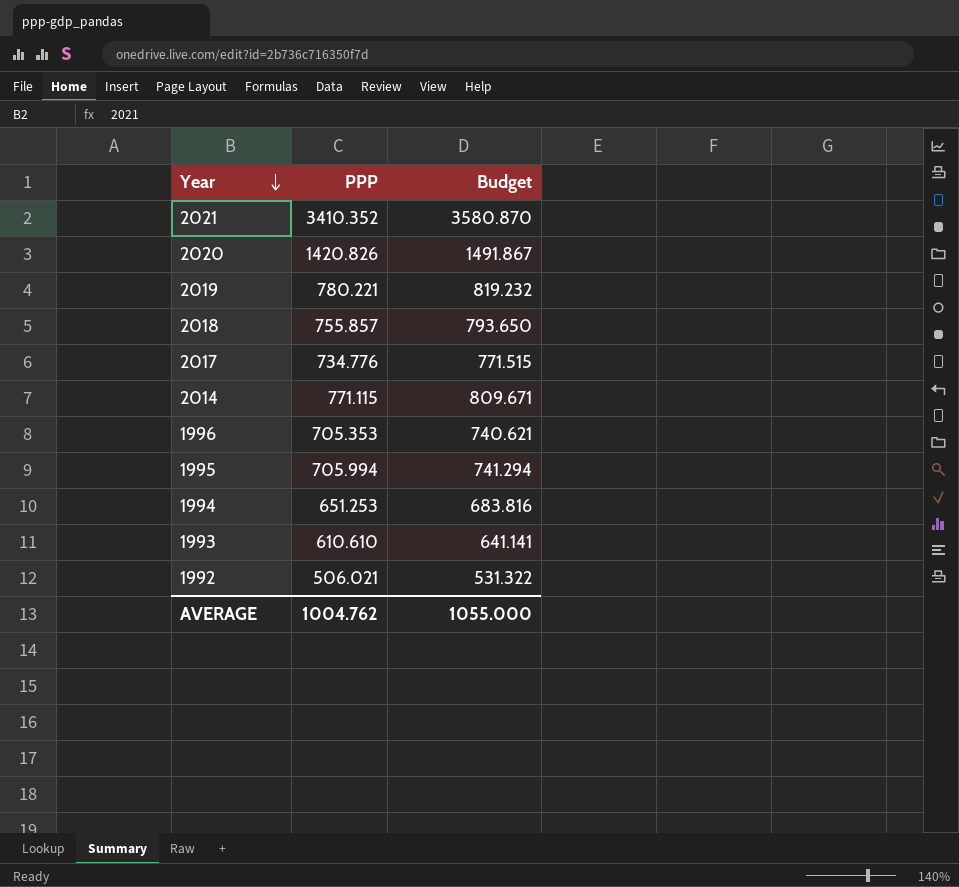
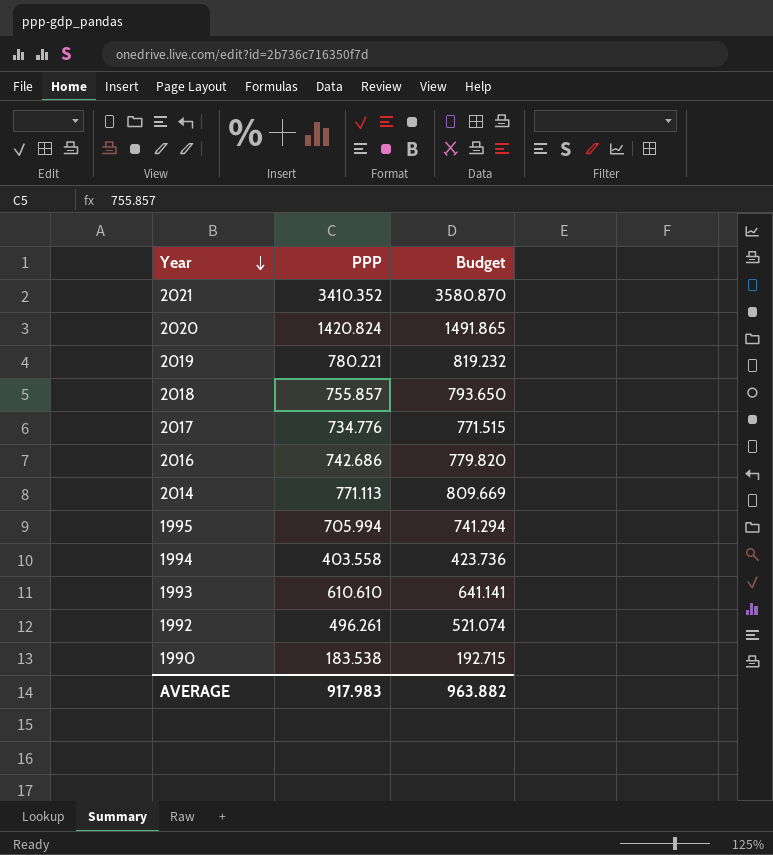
row 1996: 705.353 | 740.621 -> none
2020 | PPP: 1420.826 -> 1420.824
2020 | Budget: 1491.867 -> 1491.865
row 2016: none -> 742.686 | 779.820
2014 | PPP: 771.115 -> 771.113
2014 | Budget: 809.671 -> 809.669
1994 | PPP: 651.253 -> 403.558
1994 | Budget: 683.816 -> 423.736
1992 | PPP: 506.021 -> 496.261
1992 | Budget: 531.322 -> 521.074
row 1990: none -> 183.538 | 192.715
AVERAGE | PPP: 1004.762 -> 917.983
AVERAGE | Budget: 1055.000 -> 963.882

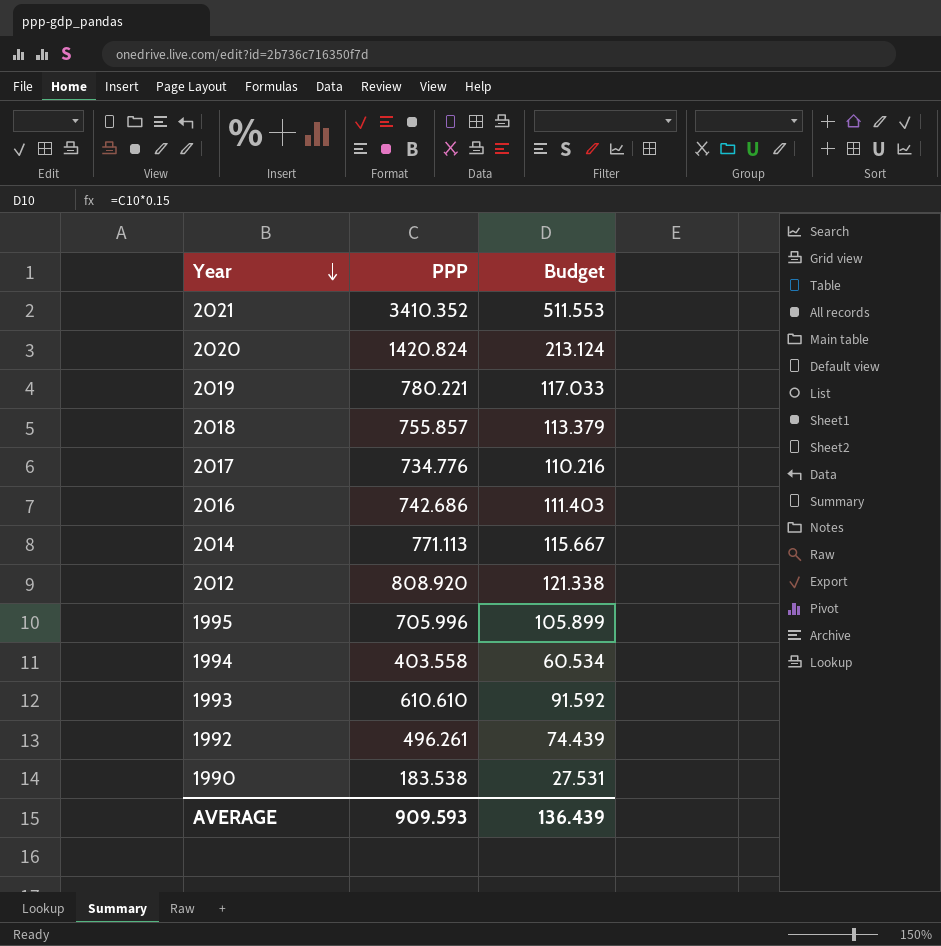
column Budget | formula: [PPP] * 1.05 -> [PPP] * 0.15
row 2012: none -> 808.920 | 121.338
1995 | PPP: 705.994 -> 705.996
AVERAGE | PPP: 917.983 -> 909.593
AVERAGE | Budget: 963.882 -> 136.439

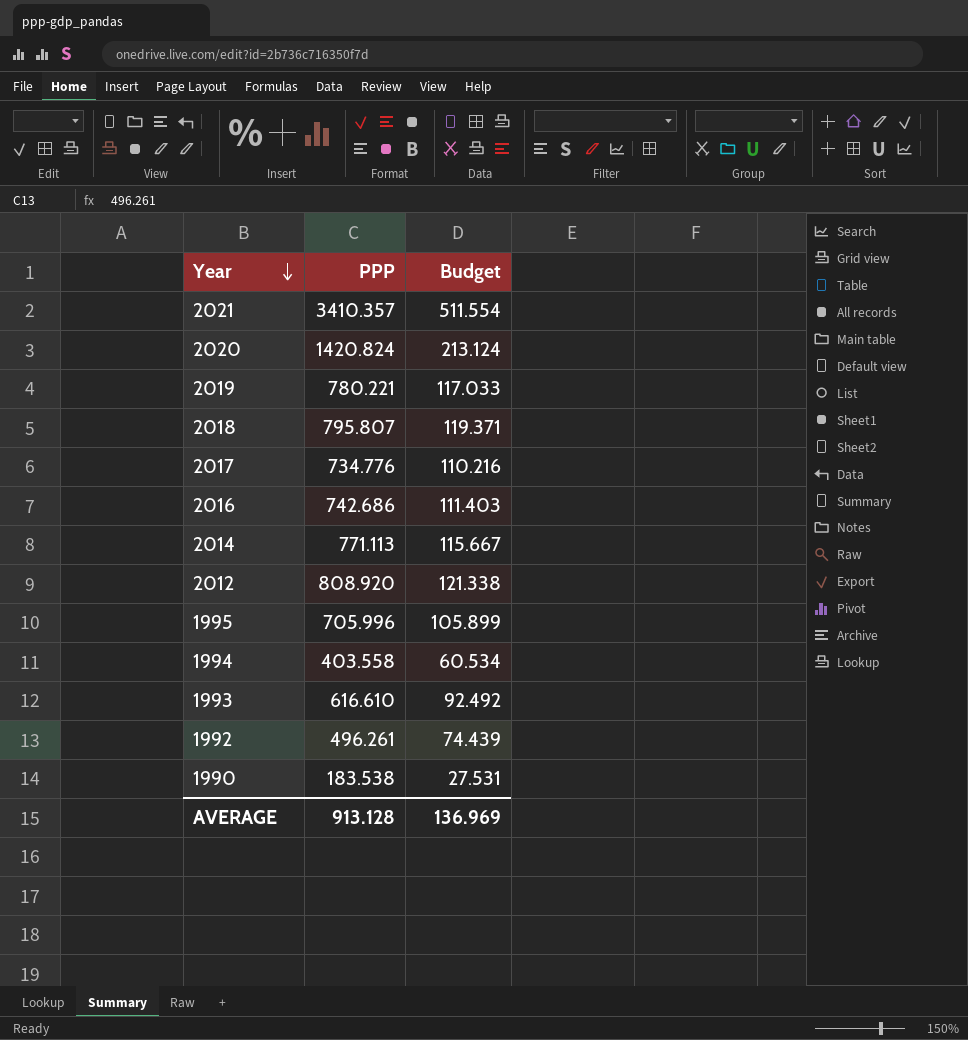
2021 | PPP: 3410.352 -> 3410.357
2021 | Budget: 511.553 -> 511.554
2018 | PPP: 755.857 -> 795.807
2018 | Budget: 113.379 -> 119.371
1993 | PPP: 610.610 -> 616.610
1993 | Budget: 91.592 -> 92.492
AVERAGE | PPP: 909.593 -> 913.128
AVERAGE | Budget: 136.439 -> 136.969

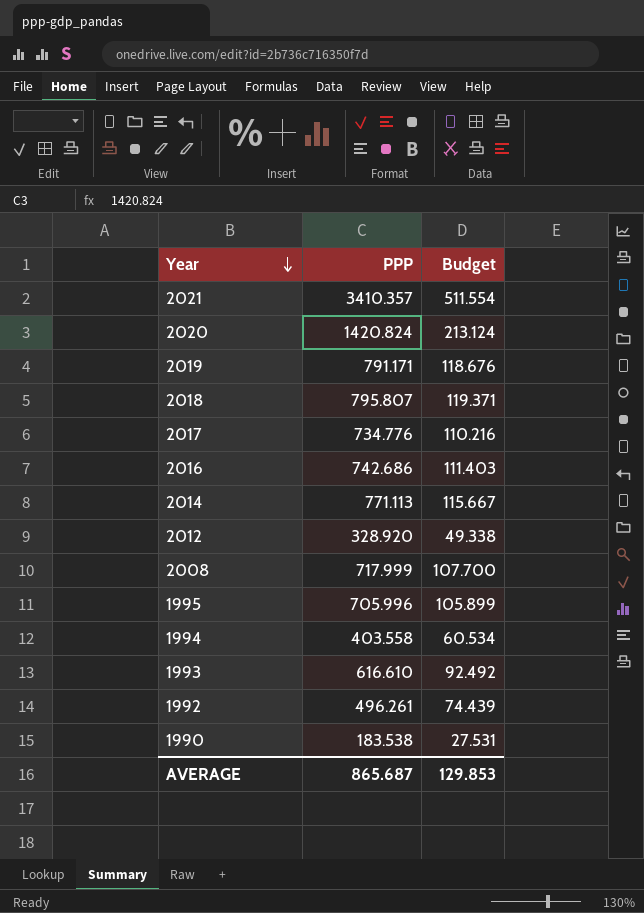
2019 | PPP: 780.221 -> 791.171
2019 | Budget: 117.033 -> 118.676
2012 | PPP: 808.920 -> 328.920
2012 | Budget: 121.338 -> 49.338
row 2008: none -> 717.999 | 107.700
AVERAGE | PPP: 913.128 -> 865.687
AVERAGE | Budget: 136.969 -> 129.853

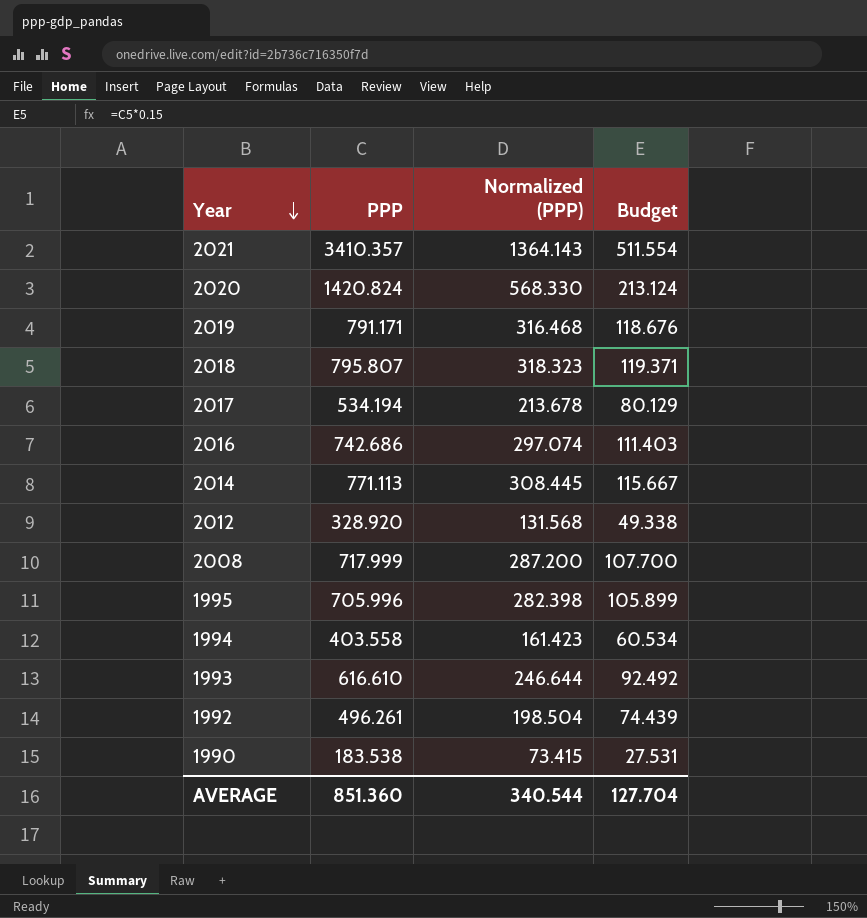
column Normalized (PPP) | formula: none -> [PPP] * 0.4
2017 | PPP: 734.776 -> 534.194
2017 | Budget: 110.216 -> 80.129
AVERAGE | PPP: 865.687 -> 851.360
AVERAGE | Budget: 129.853 -> 127.704

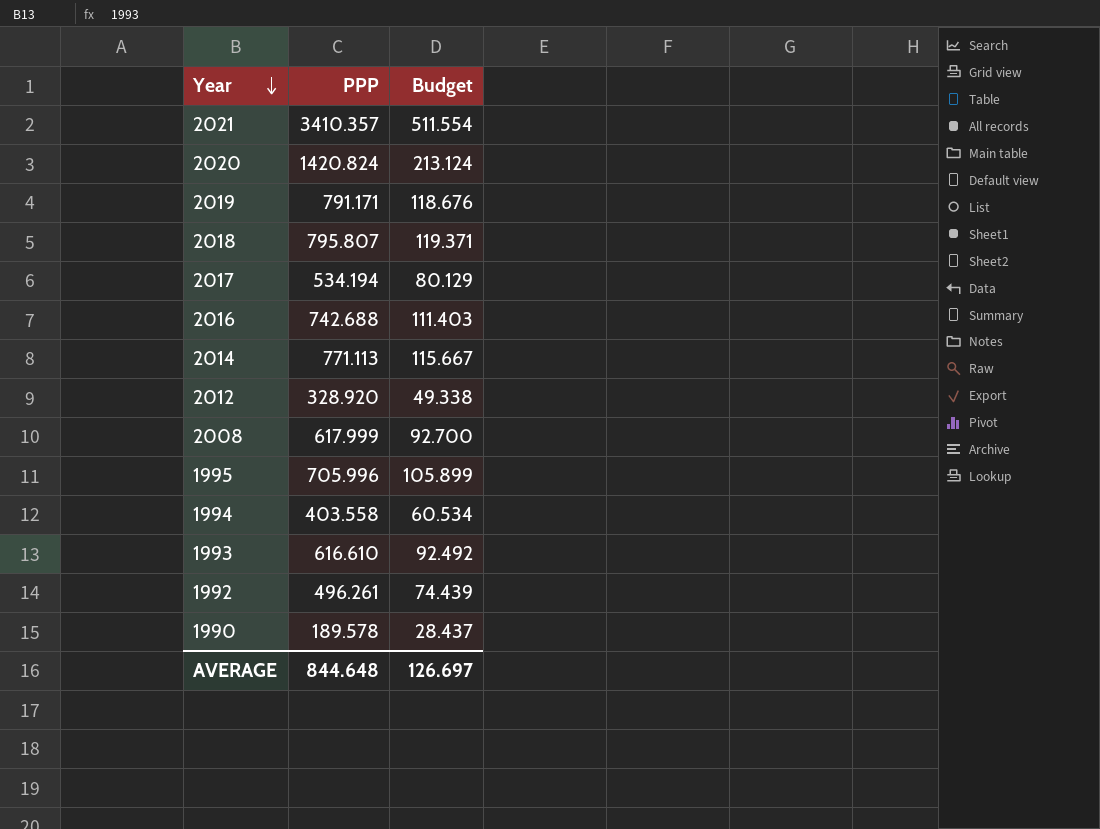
column Normalized (PPP) | formula: [PPP] * 0.4 -> none
2016 | PPP: 742.686 -> 742.688
2008 | PPP: 717.999 -> 617.999
2008 | Budget: 107.700 -> 92.700
1990 | PPP: 183.538 -> 189.578
1990 | Budget: 27.531 -> 28.437
AVERAGE | PPP: 851.360 -> 844.648
AVERAGE | Budget: 127.704 -> 126.697

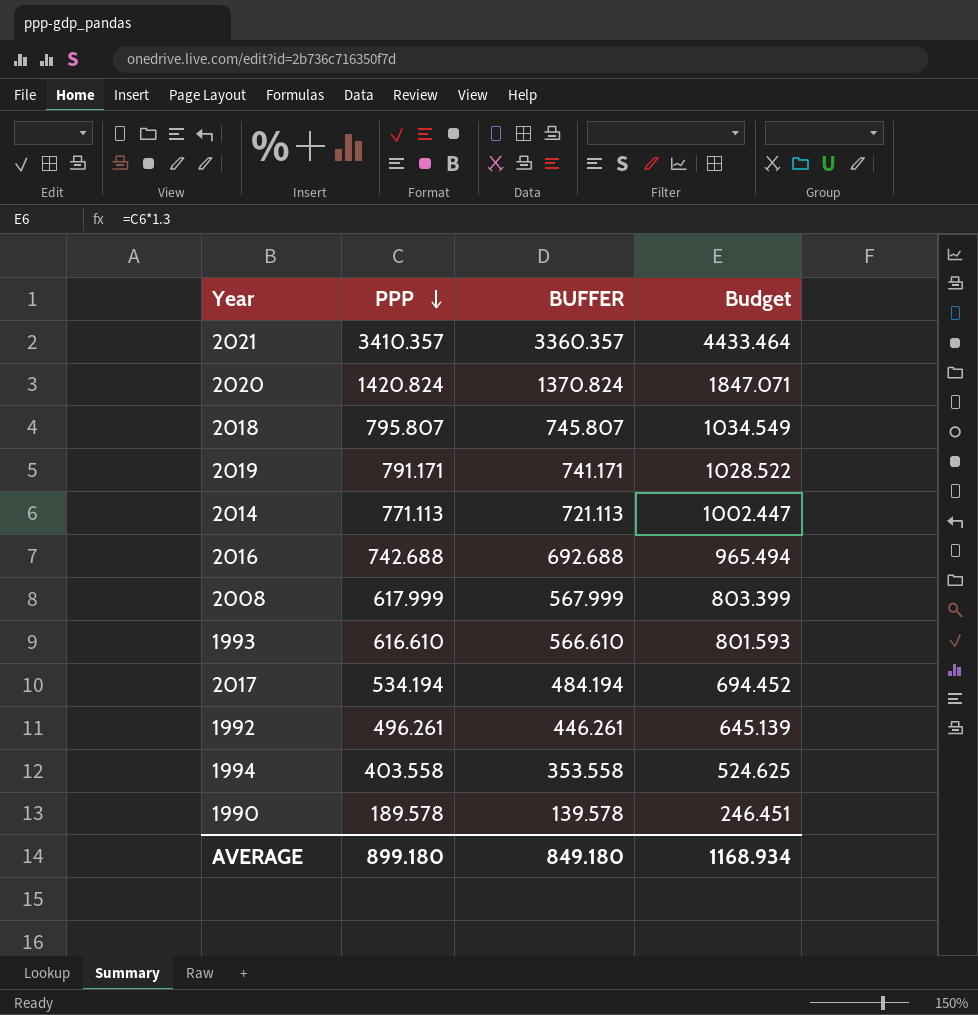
row order: Year descending -> PPP descending
column BUFFER | formula: none -> [PPP] - 50
column Budget | formula: [PPP] * 0.15 -> [PPP] * 1.3
row 2012: 328.920 | 49.338 -> none
row 1995: 705.996 | 105.899 -> none
AVERAGE | PPP: 844.648 -> 899.180
AVERAGE | Budget: 126.697 -> 1168.934

